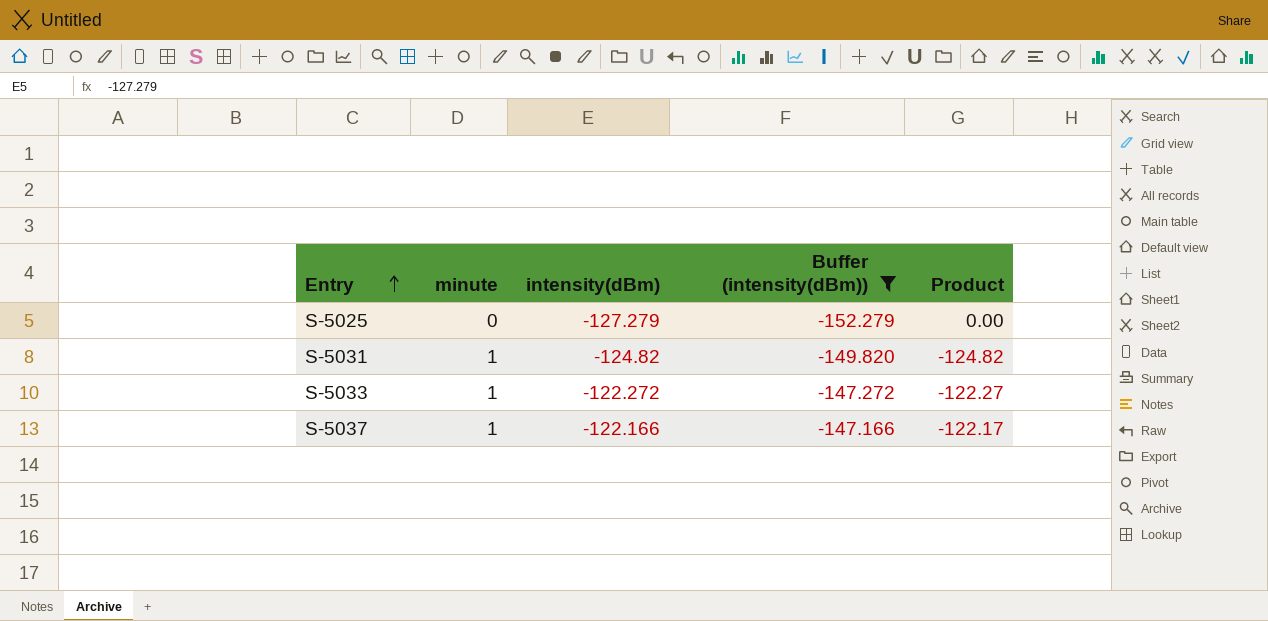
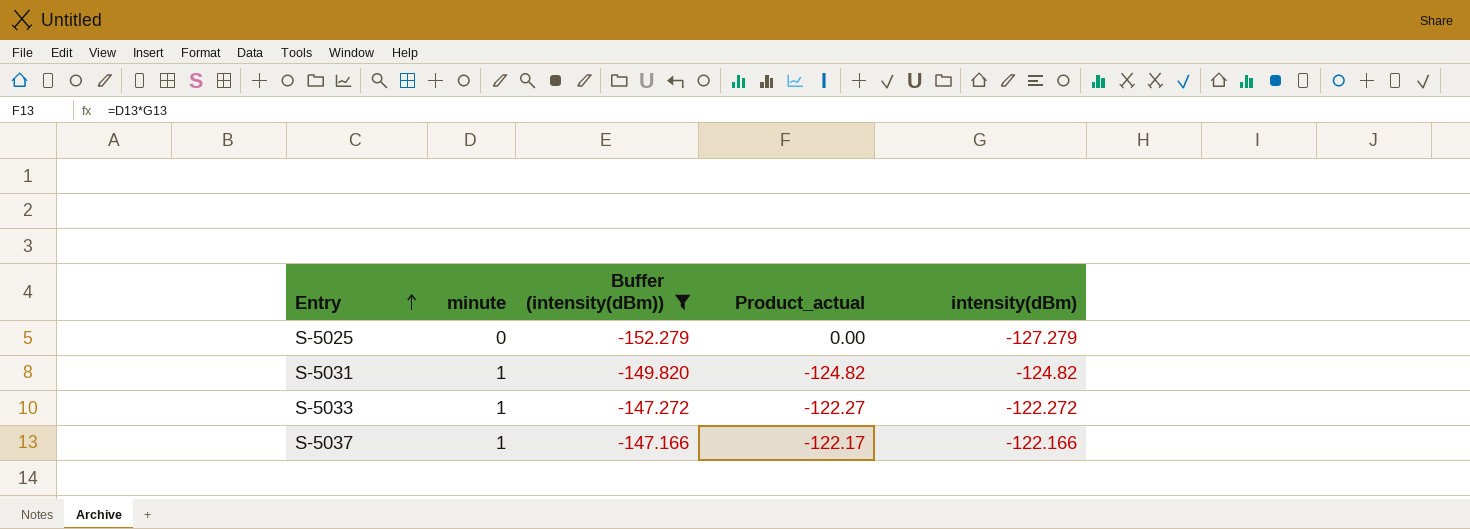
column name: Product -> Product_actual
column intensity(dBm) | position: 3 -> 5

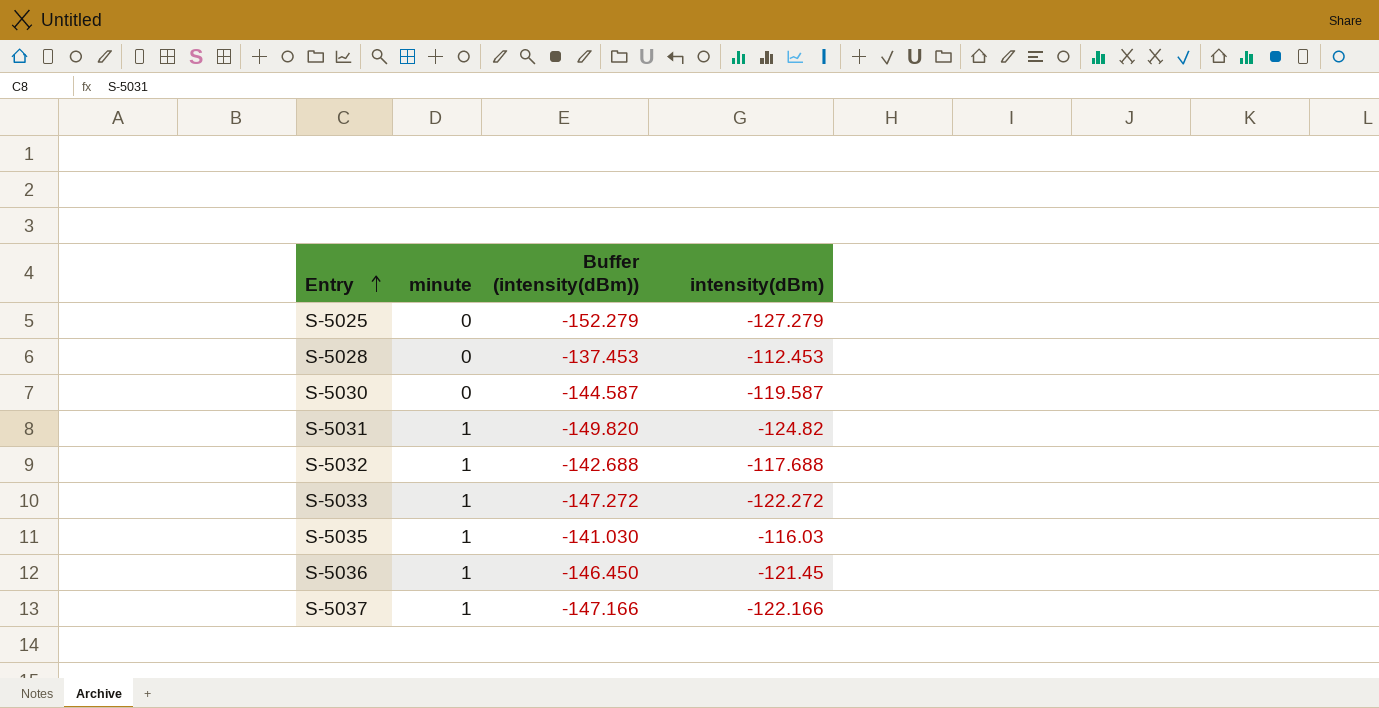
filter: Buffer (intensity(dBm)) <= -147.166 -> none
column Product_actual | formula: [minute] * [intensity(dBm)] -> none

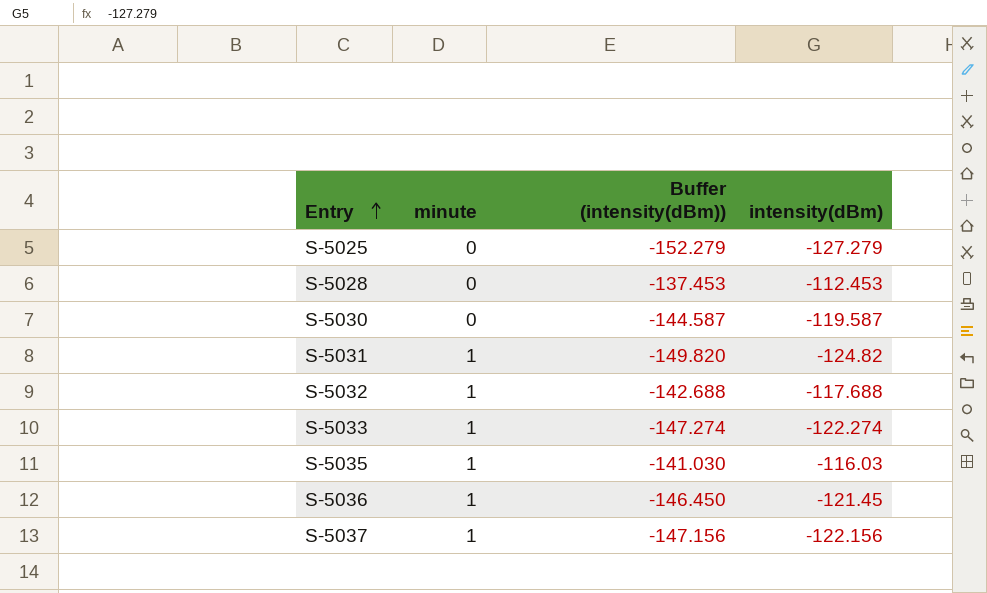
S-5033 | Buffer (intensity(dBm)): -147.272 -> -147.274
S-5033 | intensity(dBm): -122.272 -> -122.274
S-5037 | Buffer (intensity(dBm)): -147.166 -> -147.156
S-5037 | intensity(dBm): -122.166 -> -122.156

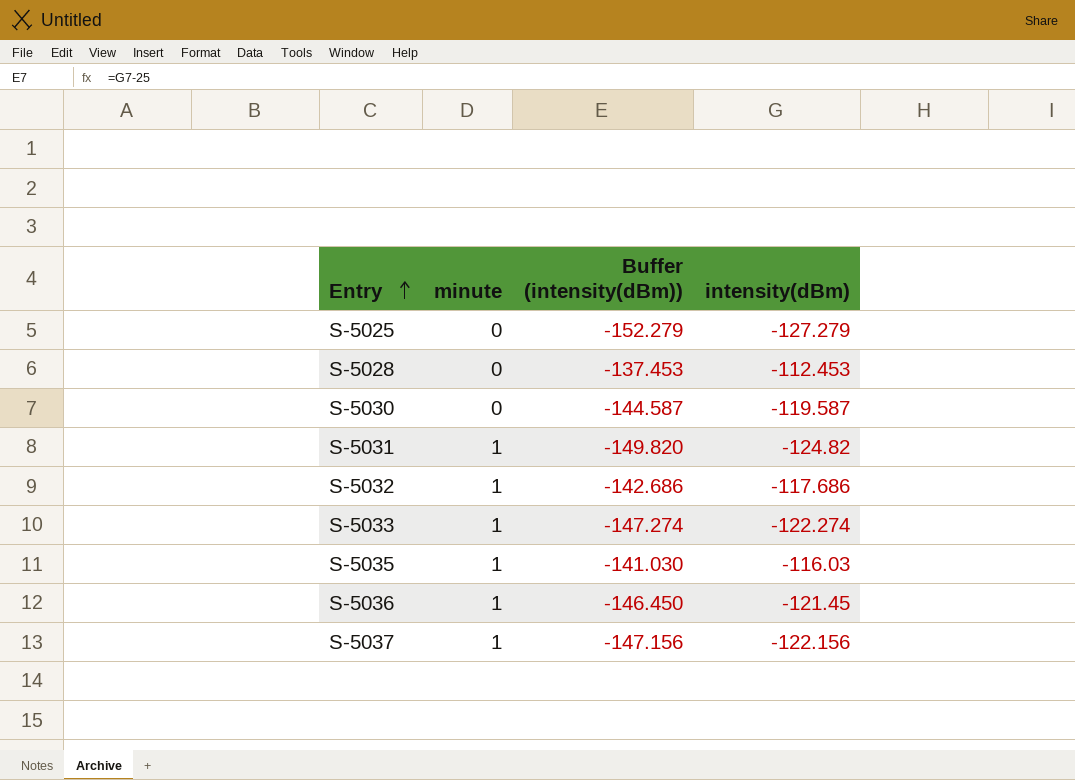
S-5032 | Buffer (intensity(dBm)): -142.688 -> -142.686
S-5032 | intensity(dBm): -117.688 -> -117.686

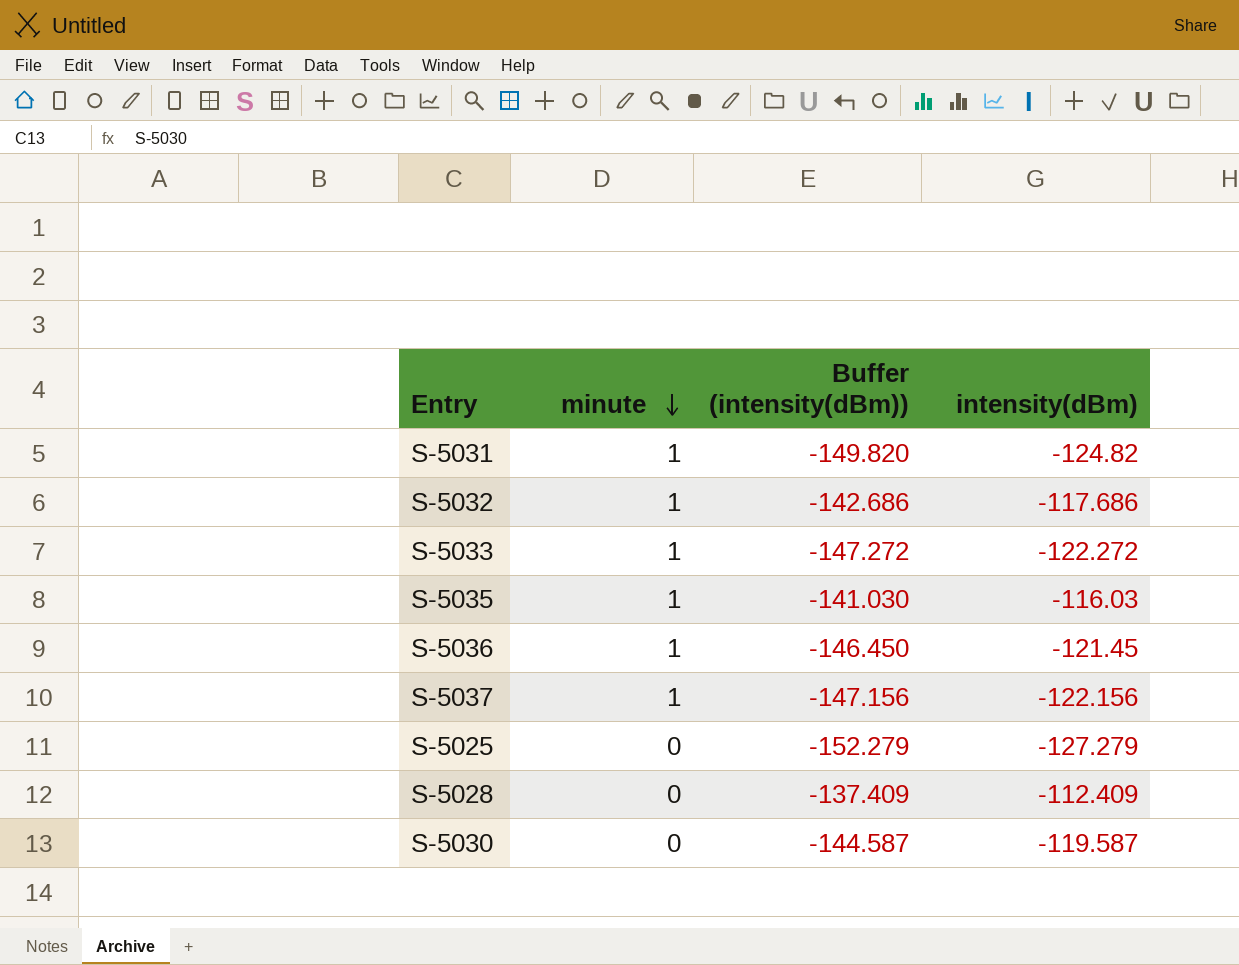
row order: Entry ascending -> minute descending
S-5033 | Buffer (intensity(dBm)): -147.274 -> -147.272
S-5033 | intensity(dBm): -122.274 -> -122.272
S-5028 | Buffer (intensity(dBm)): -137.453 -> -137.409
S-5028 | intensity(dBm): -112.453 -> -112.409

